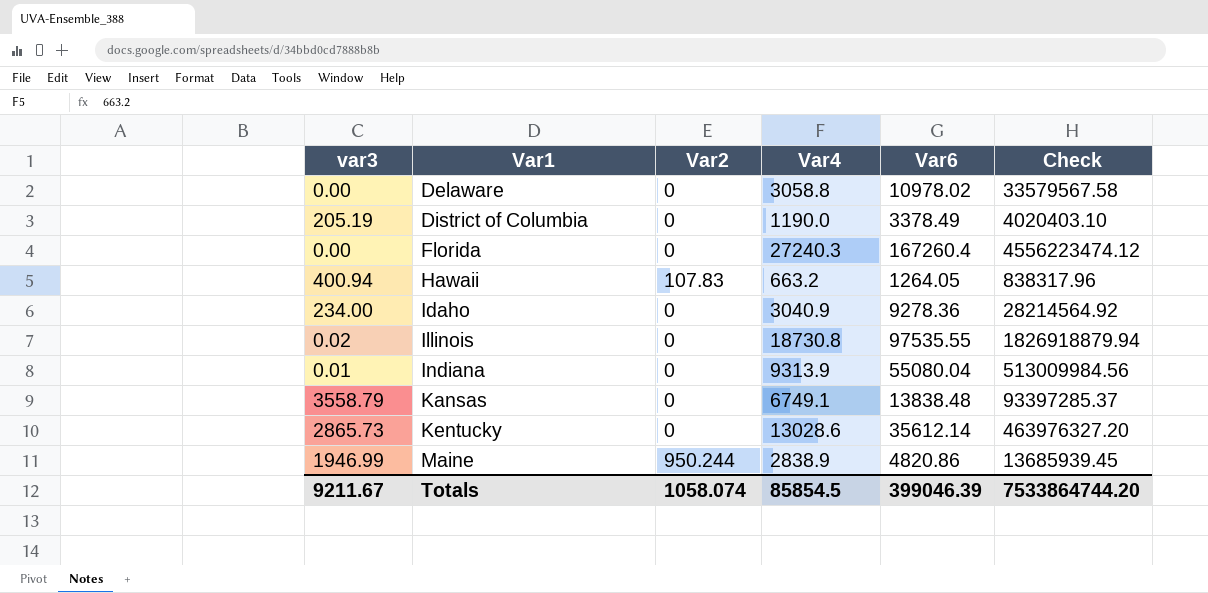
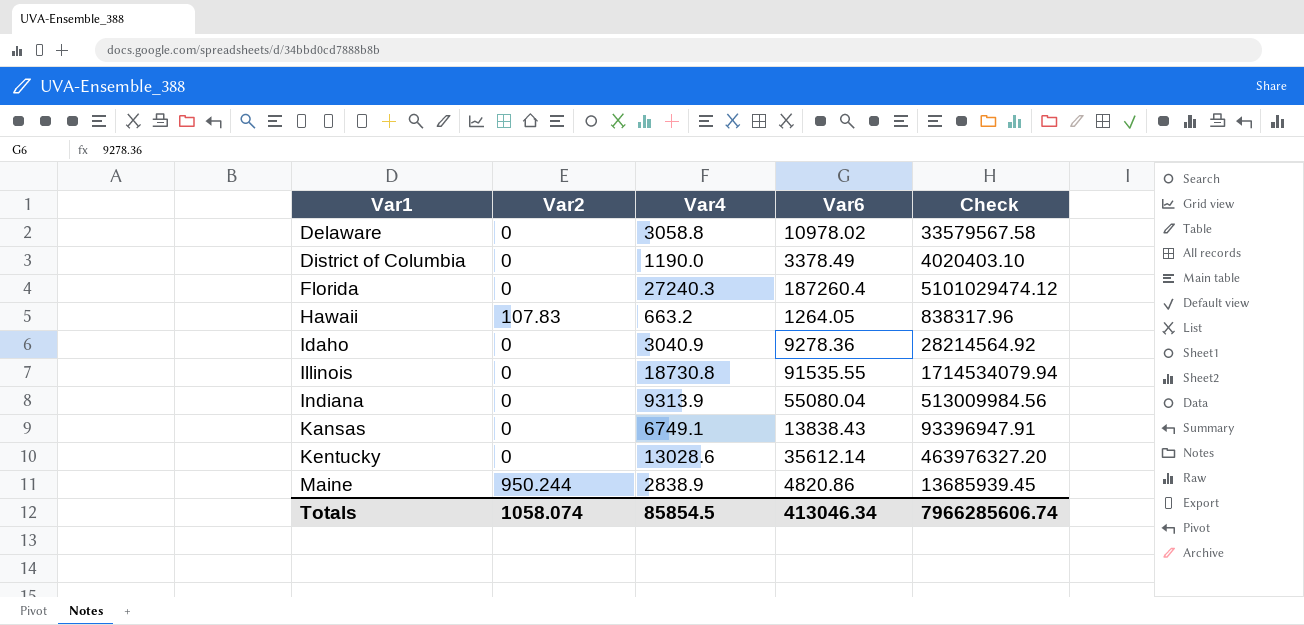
column var3 | position: 1 -> none
Florida | Var6: 167260.4 -> 187260.4
Florida | Check: 4556223474.12 -> 5101029474.12
Illinois | Var6: 97535.55 -> 91535.55
Illinois | Check: 1826918879.94 -> 1714534079.94
Kansas | Var6: 13838.48 -> 13838.43
Kansas | Check: 93397285.37 -> 93396947.91
Totals | Var6: 399046.39 -> 413046.34
Totals | Check: 7533864744.20 -> 7966285606.74

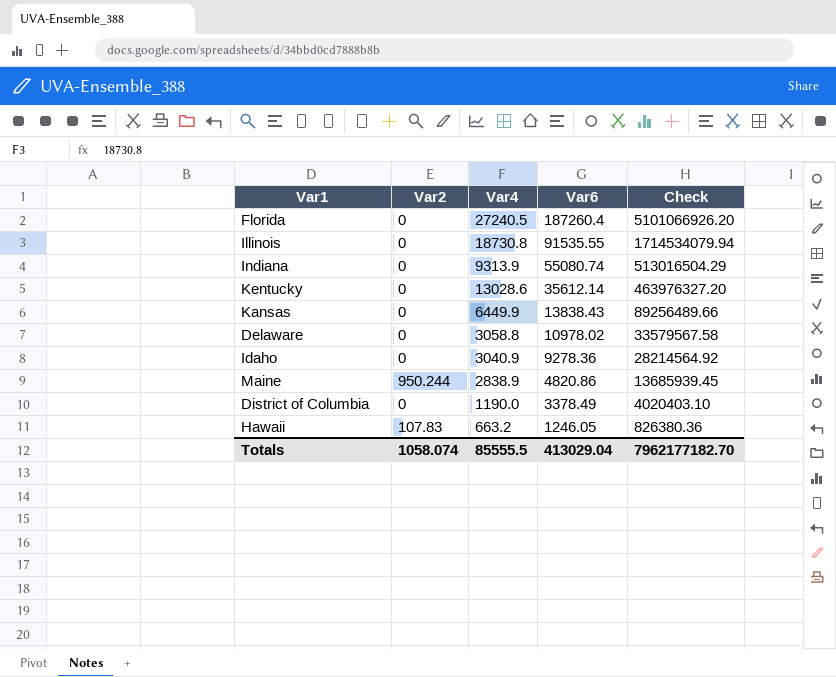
row order: Var1 ascending -> Var6 descending
Florida | Var4: 27240.3 -> 27240.5
Florida | Check: 5101029474.12 -> 5101066926.20
Indiana | Var6: 55080.04 -> 55080.74
Indiana | Check: 513009984.56 -> 513016504.29
Kansas | Var4: 6749.1 -> 6449.9
Kansas | Check: 93396947.91 -> 89256489.66
Hawaii | Var6: 1264.05 -> 1246.05
Hawaii | Check: 838317.96 -> 826380.36
Totals | Var4: 85854.5 -> 85555.5
Totals | Var6: 413046.34 -> 413029.04
Totals | Check: 7966285606.74 -> 7962177182.70

